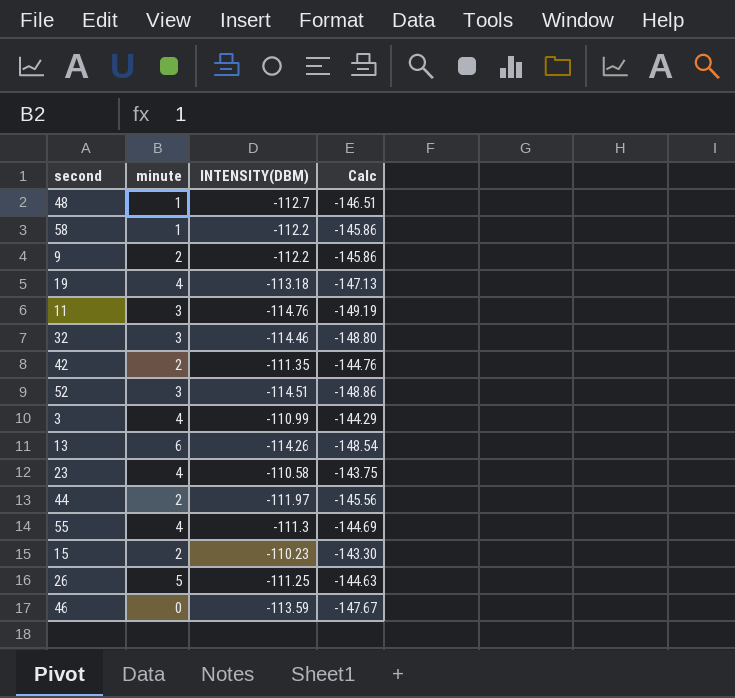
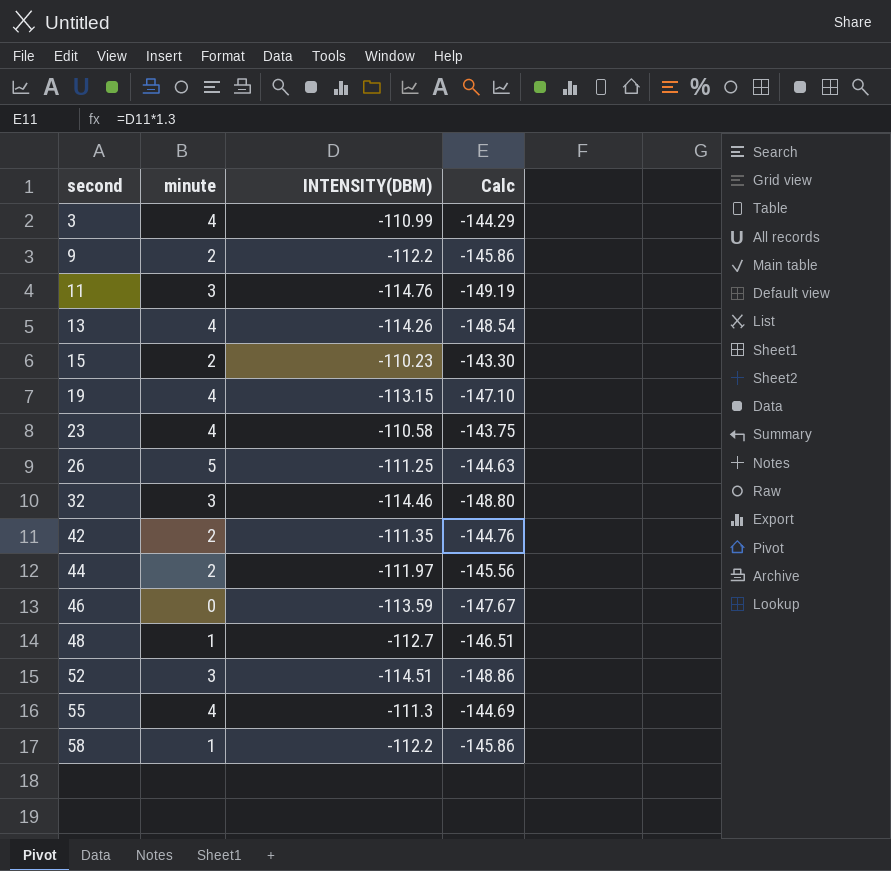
row order: none -> second ascending
13 | minute: 6 -> 4
19 | INTENSITY(DBM): -113.18 -> -113.15
19 | Calc: -147.13 -> -147.10

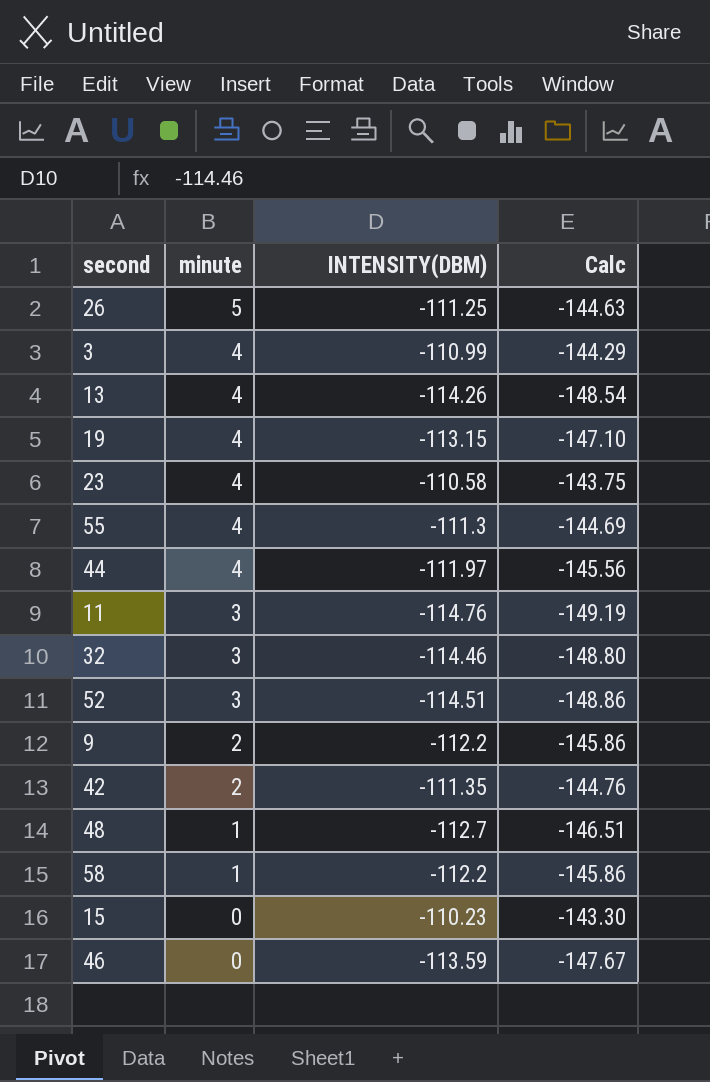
row order: second ascending -> minute descending
44 | minute: 2 -> 4
15 | minute: 2 -> 0

